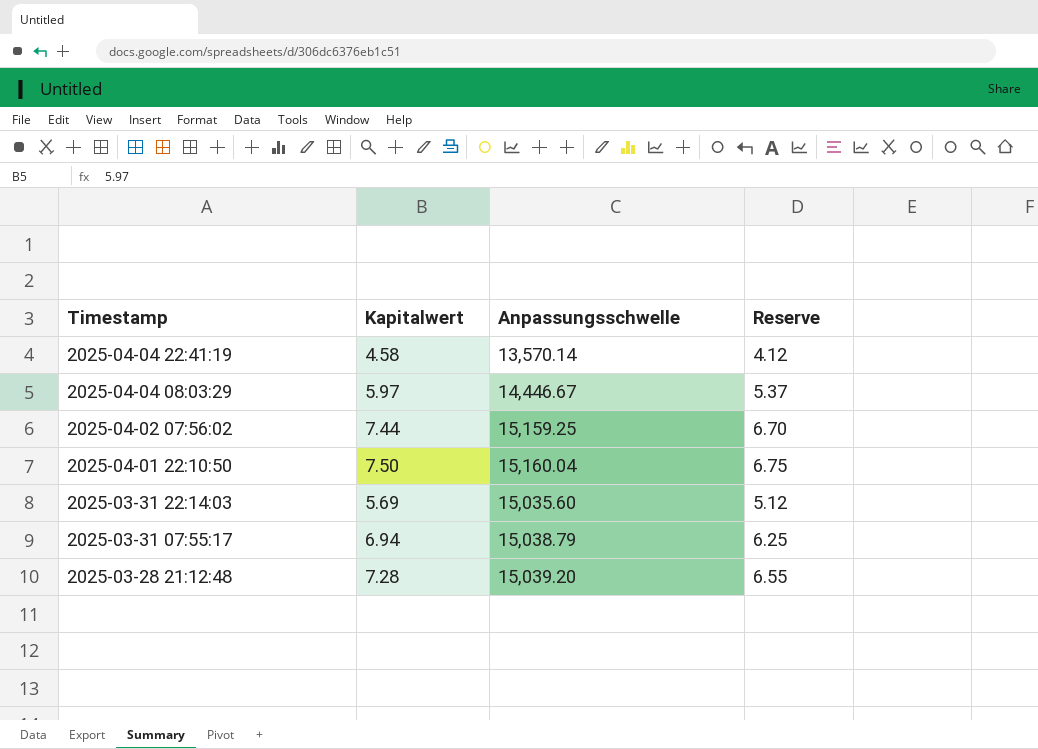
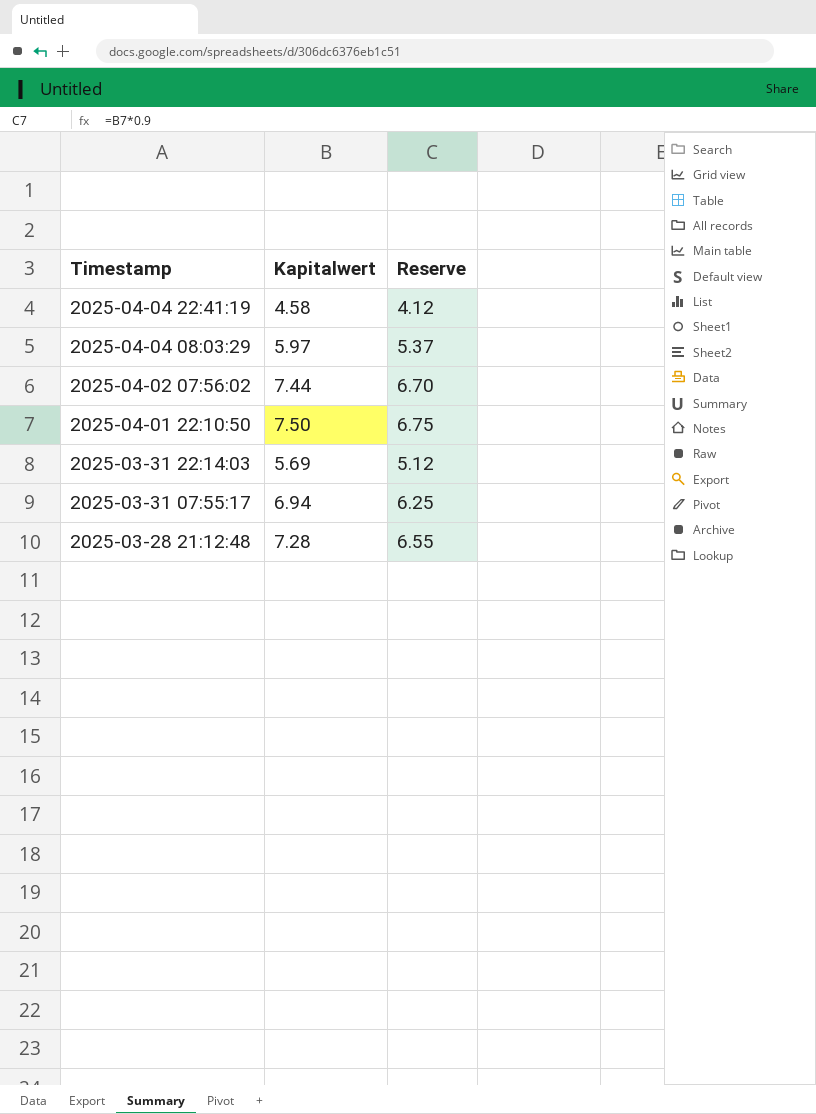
column Anpassungsschwelle | position: 3 -> none

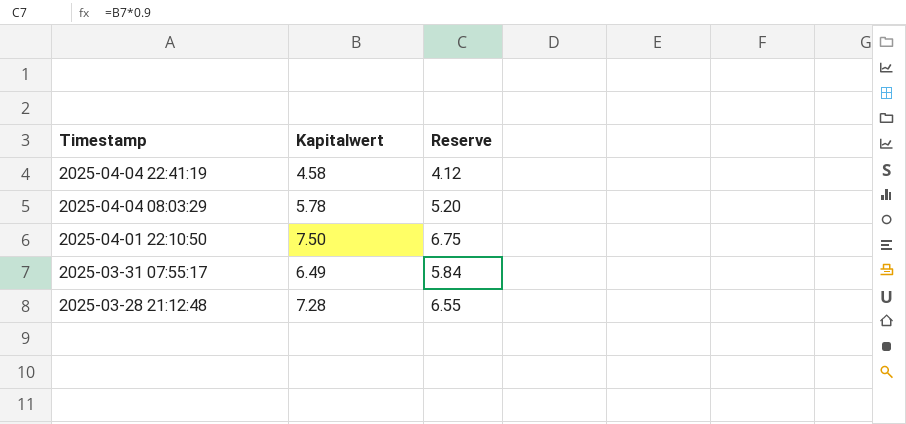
row 2025-04-02 07:56:02: 7.44 | 6.70 -> none
row 2025-03-31 22:14:03: 5.69 | 5.12 -> none
2025-04-04 08:03:29 | Kapitalwert: 5.97 -> 5.78
2025-04-04 08:03:29 | Reserve: 5.37 -> 5.20
2025-03-31 07:55:17 | Kapitalwert: 6.94 -> 6.49
2025-03-31 07:55:17 | Reserve: 6.25 -> 5.84

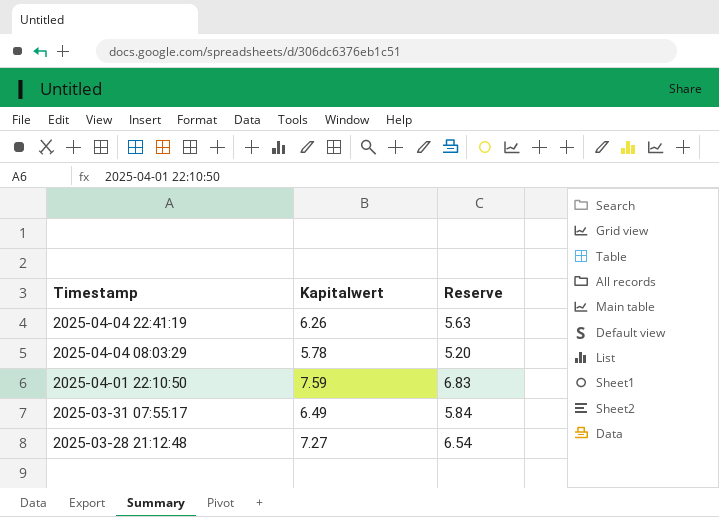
2025-04-04 22:41:19 | Kapitalwert: 4.58 -> 6.26
2025-04-04 22:41:19 | Reserve: 4.12 -> 5.63
2025-04-01 22:10:50 | Kapitalwert: 7.50 -> 7.59
2025-04-01 22:10:50 | Reserve: 6.75 -> 6.83
2025-03-28 21:12:48 | Kapitalwert: 7.28 -> 7.27
2025-03-28 21:12:48 | Reserve: 6.55 -> 6.54

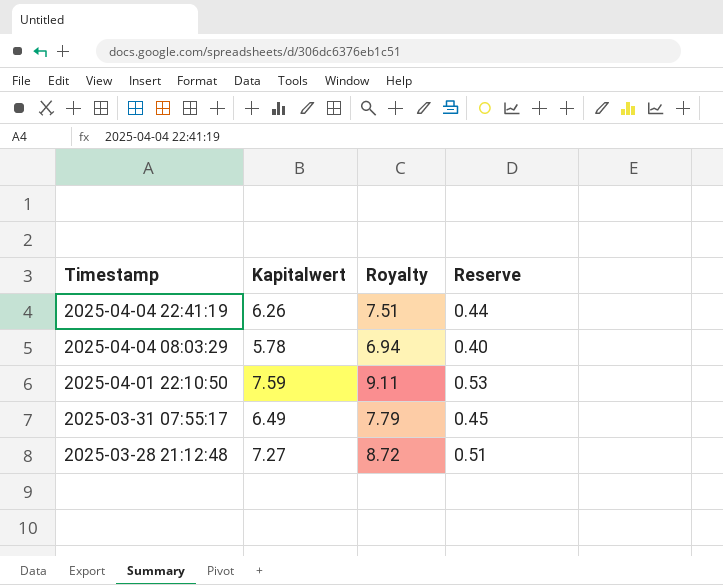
column Royalty | formula: none -> [Kapitalwert] * 1.2
column Reserve | formula: [Kapitalwert] * 0.9 -> [Kapitalwert] * 0.07

